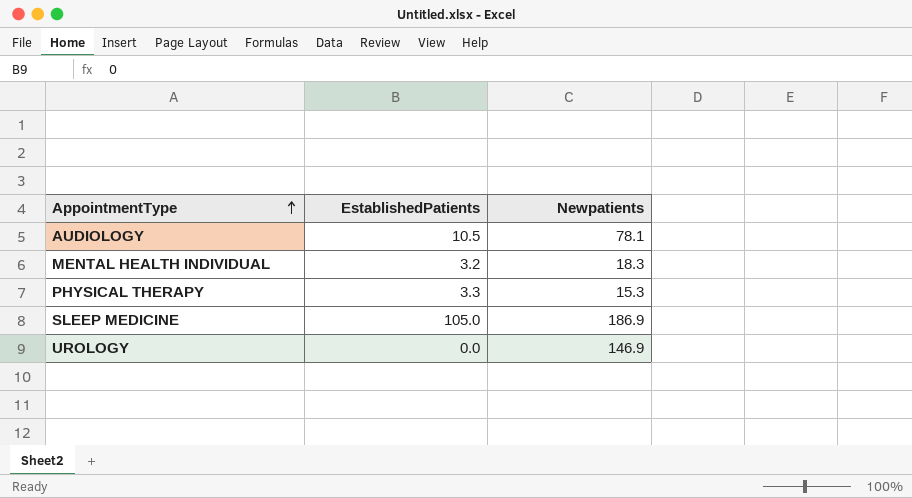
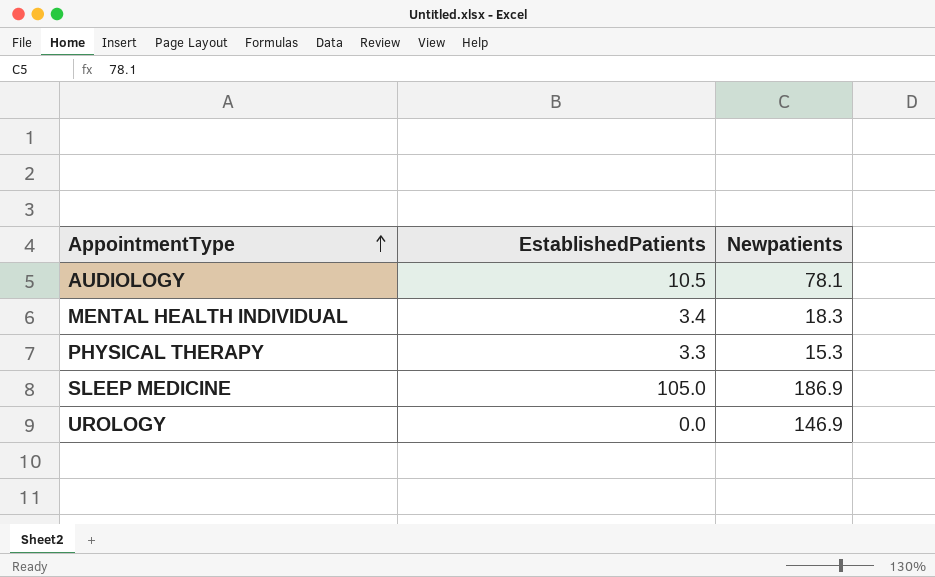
MENTAL HEALTH INDIVIDUAL | EstablishedPatients: 3.2 -> 3.4

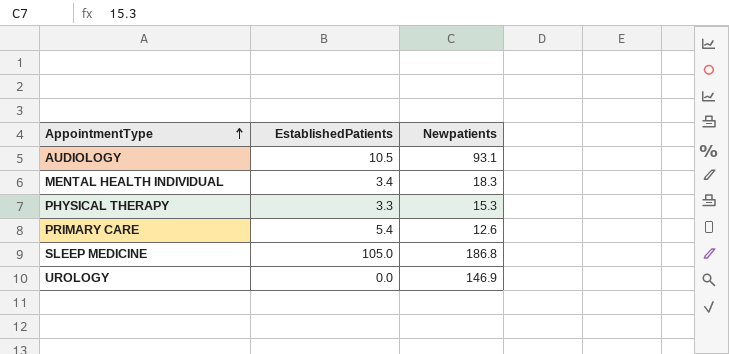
AUDIOLOGY | Newpatients: 78.1 -> 93.1
row PRIMARY CARE: none -> 5.4 | 12.6
SLEEP MEDICINE | Newpatients: 186.9 -> 186.8

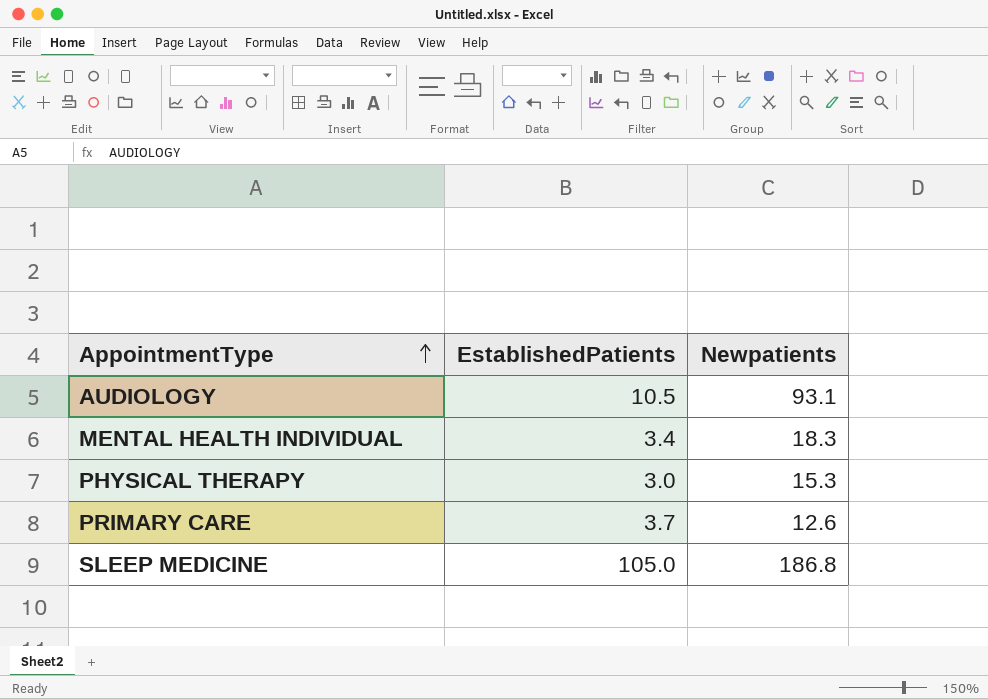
row UROLOGY: 0.0 | 146.9 -> none
PHYSICAL THERAPY | EstablishedPatients: 3.3 -> 3.0
PRIMARY CARE | EstablishedPatients: 5.4 -> 3.7

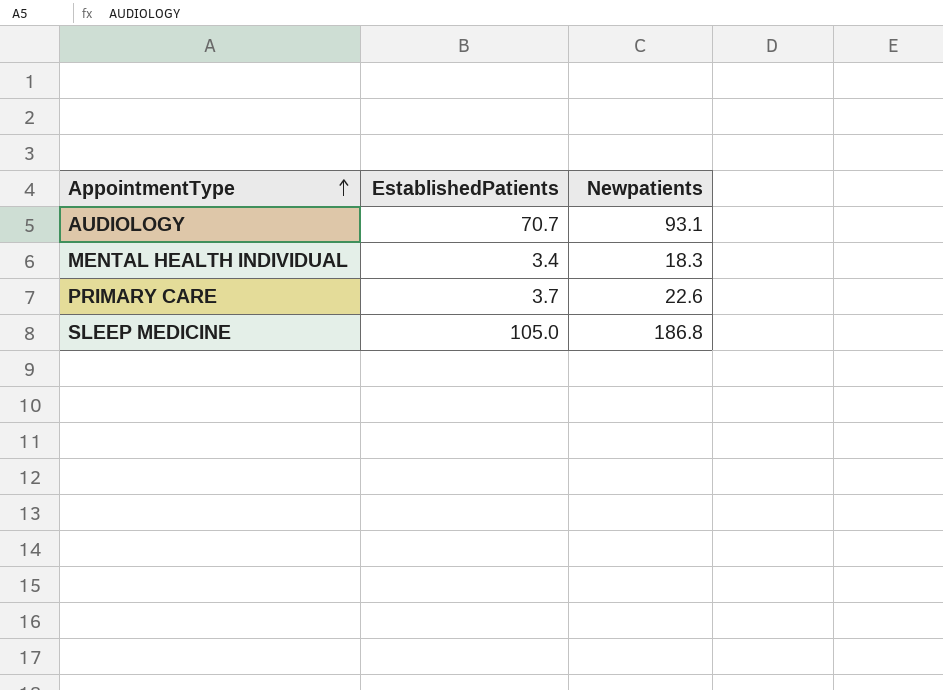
row PHYSICAL THERAPY: 3.0 | 15.3 -> none
AUDIOLOGY | EstablishedPatients: 10.5 -> 70.7
PRIMARY CARE | Newpatients: 12.6 -> 22.6

